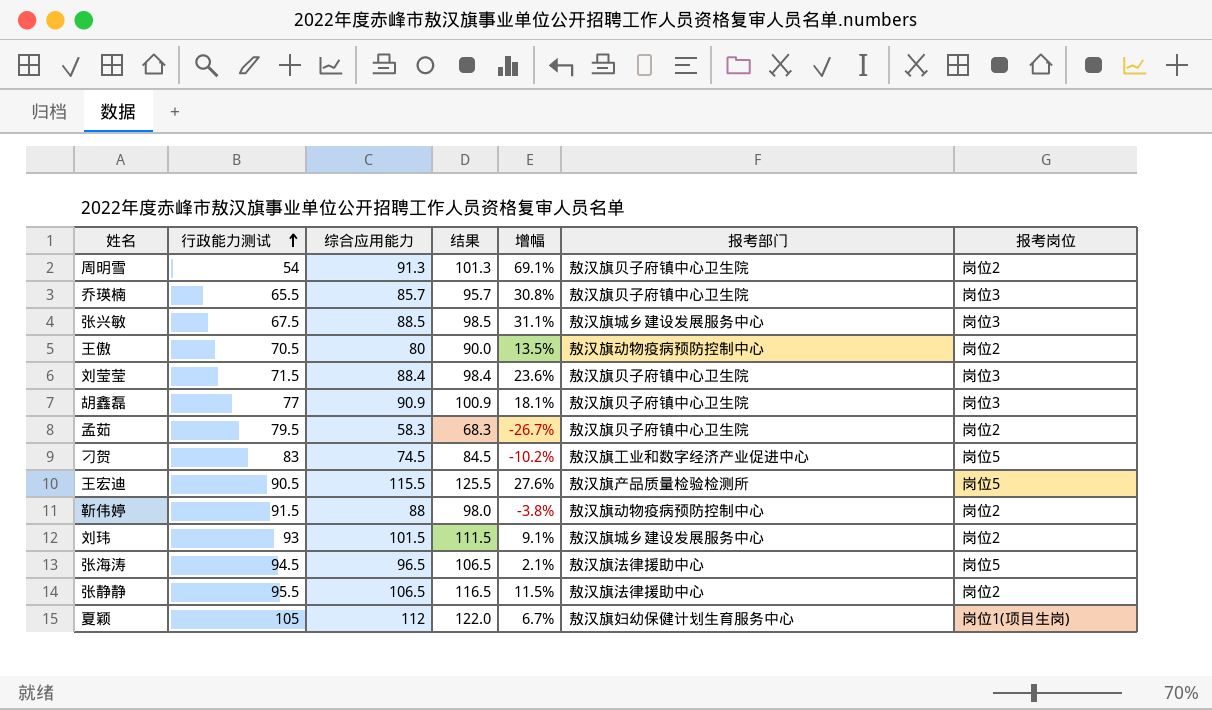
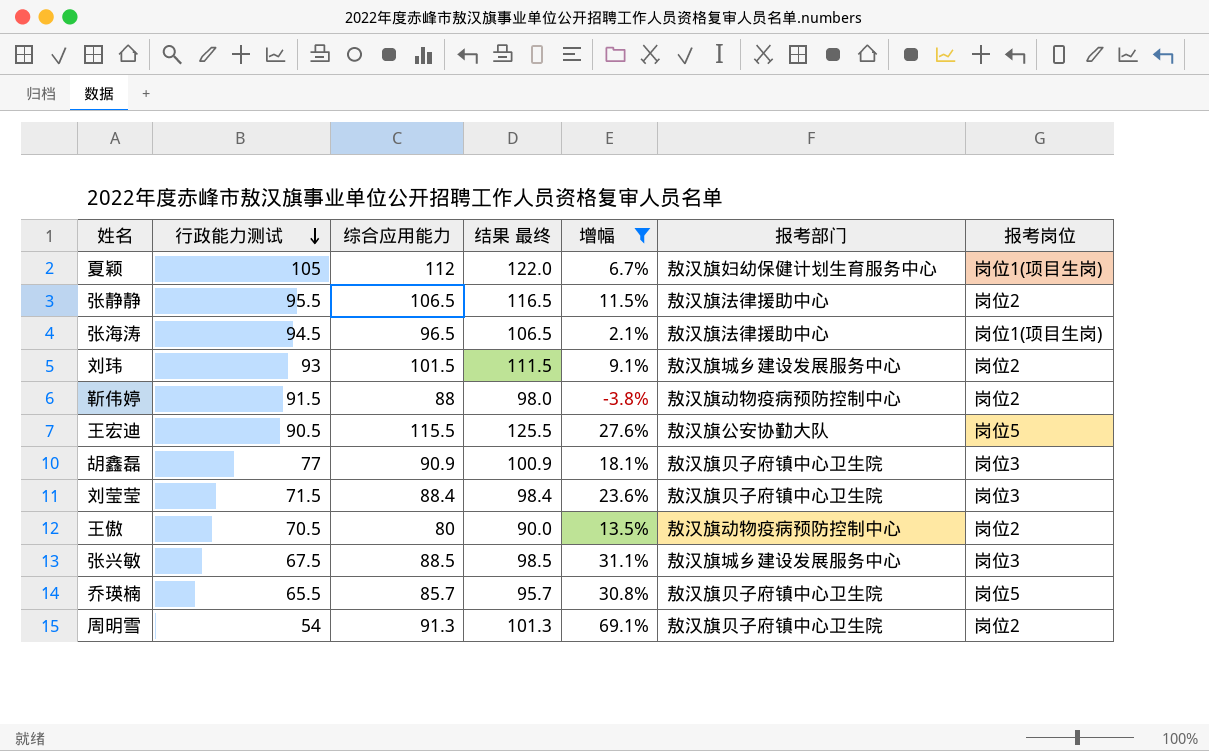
filter: none -> 增幅 >= -3.8%
row order: 行政能力测试 ascending -> 行政能力测试 descending
column name: 结果 -> 结果 最终
张海涛 | 报考岗位: 岗位5 -> 岗位1(项目生岗)
王宏迪 | 报考部门: 敖汉旗产品质量检验检测所 -> 敖汉旗公安协勤大队
乔瑛楠 | 报考岗位: 岗位3 -> 岗位5

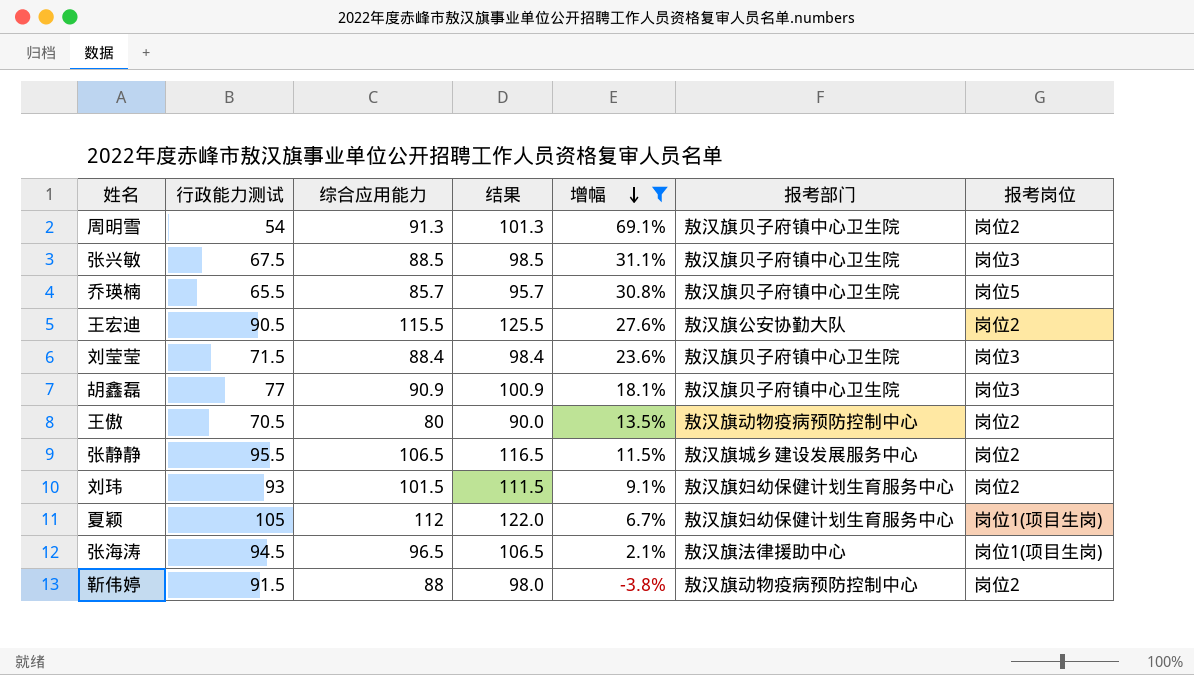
row order: 行政能力测试 descending -> 增幅 descending
column name: 结果 最终 -> 结果
张兴敏 | 报考部门: 敖汉旗城乡建设发展服务中心 -> 敖汉旗贝子府镇中心卫生院
王宏迪 | 报考岗位: 岗位5 -> 岗位2
张静静 | 报考部门: 敖汉旗法律援助中心 -> 敖汉旗城乡建设发展服务中心
刘玮 | 报考部门: 敖汉旗城乡建设发展服务中心 -> 敖汉旗妇幼保健计划生育服务中心

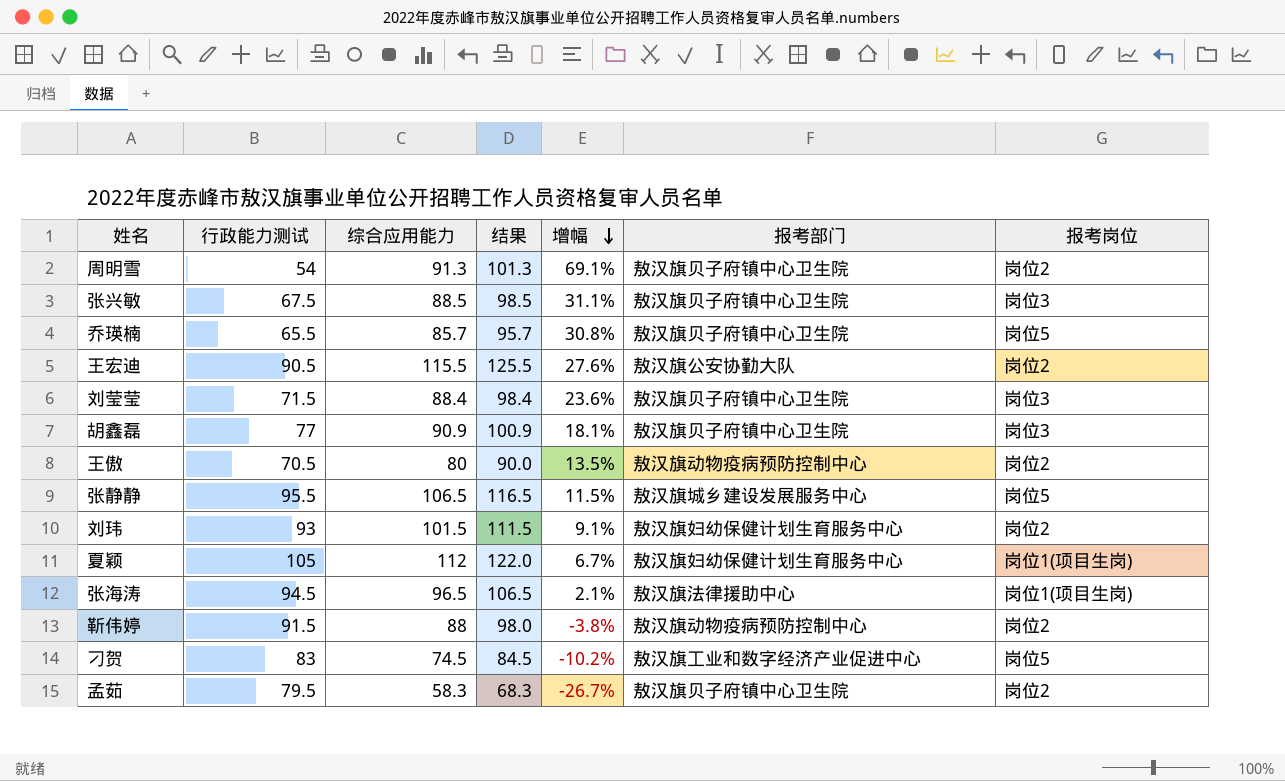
filter: 增幅 >= -3.8% -> none
张静静 | 报考岗位: 岗位2 -> 岗位5

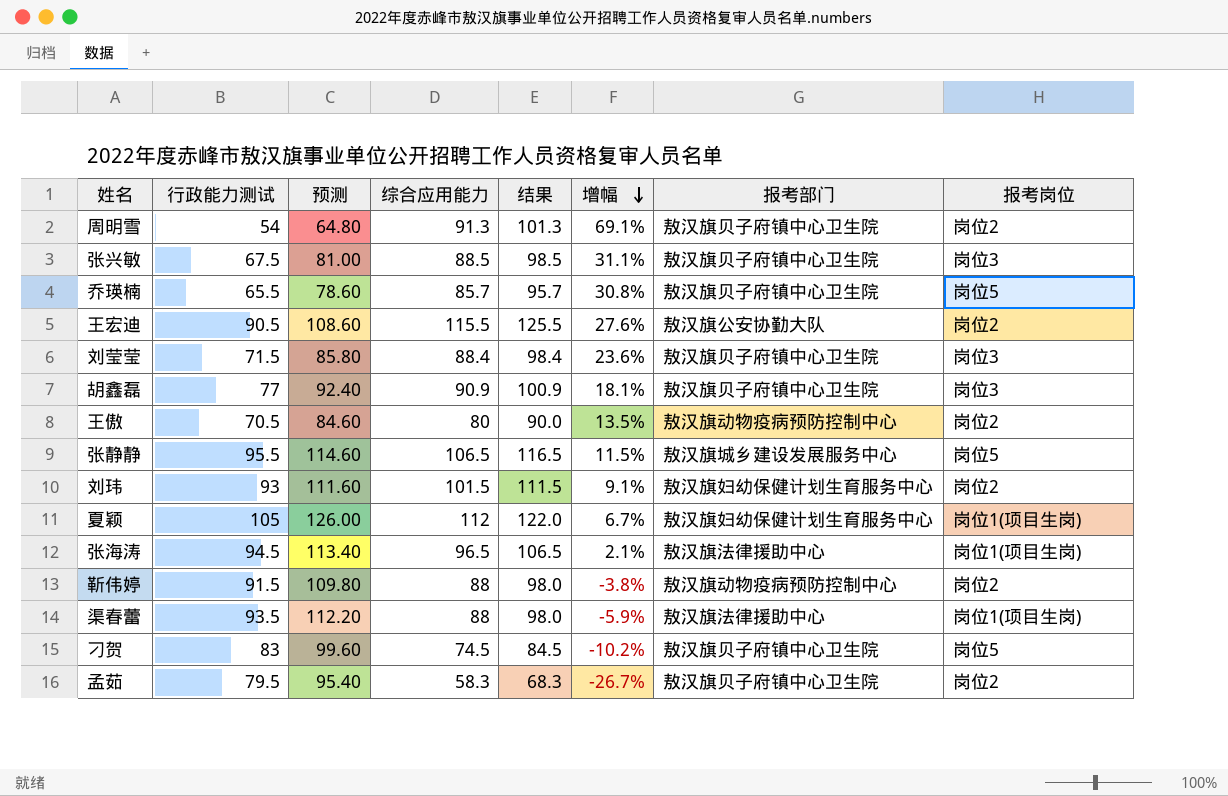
column 预测 | formula: none -> [行政能力测试] * 1.2
row 渠春蕾: none -> 93.5 | 112.20 | 88 | 98.0 | -5.9% | 敖汉旗法律援助中心 | 岗位1(项目生岗)
刁贺 | 报考部门: 敖汉旗工业和数字经济产业促进中心 -> 敖汉旗贝子府镇中心卫生院

